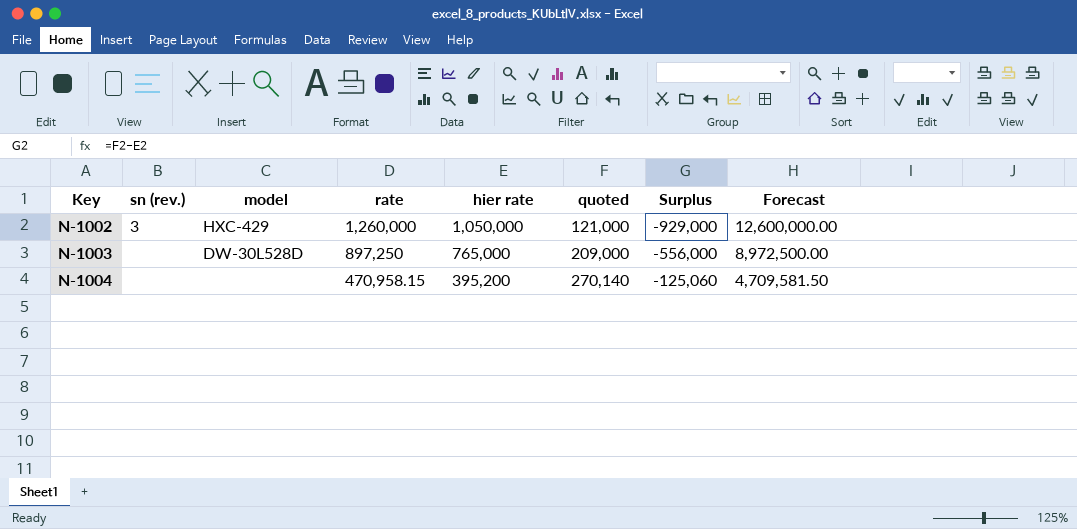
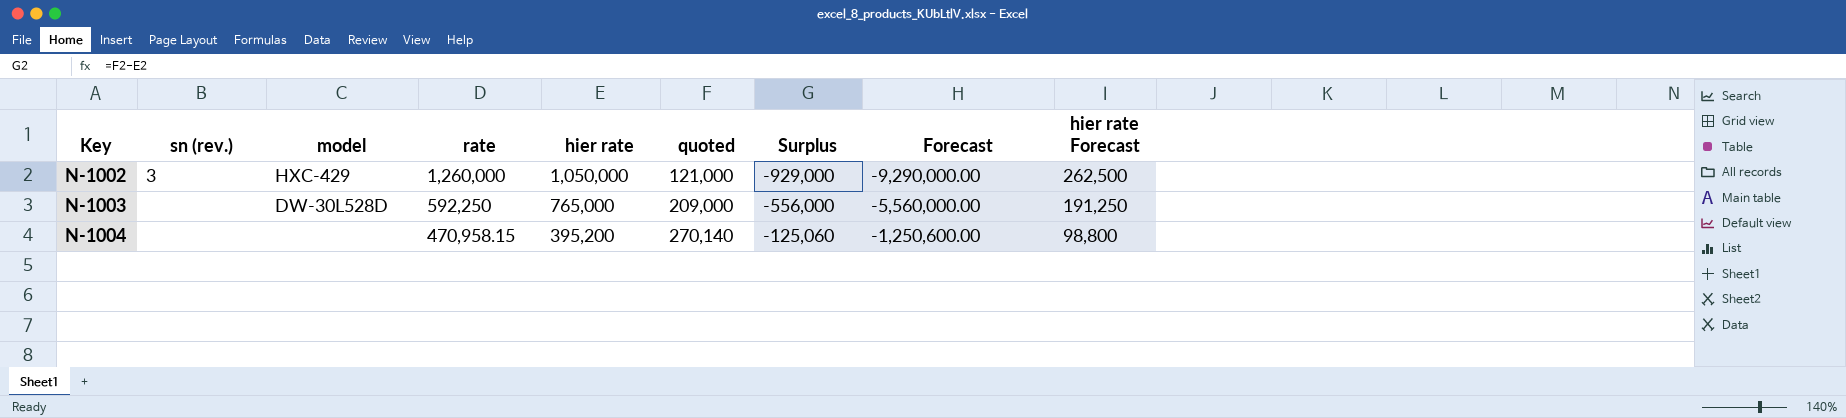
column Forecast | formula: [rate] * 10 -> [Surplus] * 10
column hier rate Forecast | formula: none -> [hier rate] * 0.25
N-1003 | rate: 897,250 -> 592,250

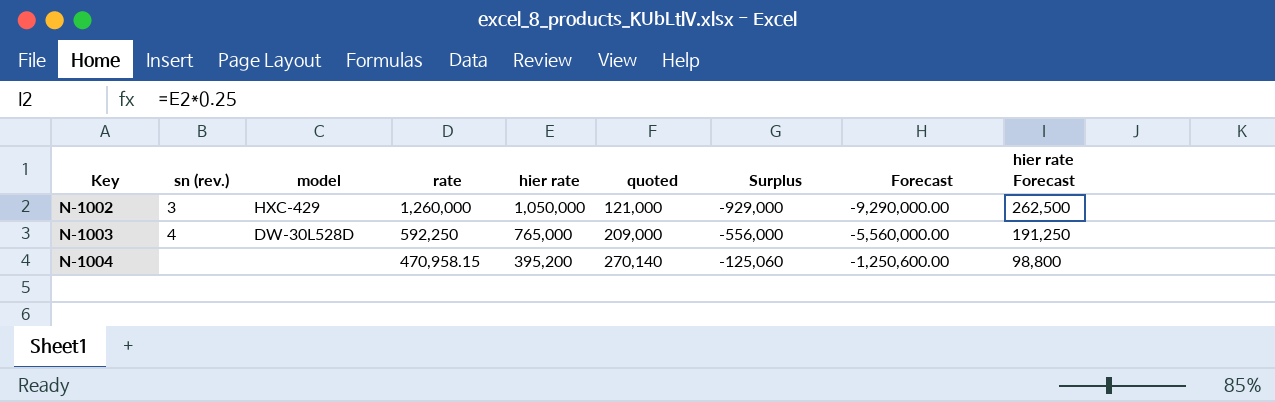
N-1003 | sn (rev.): none -> 4

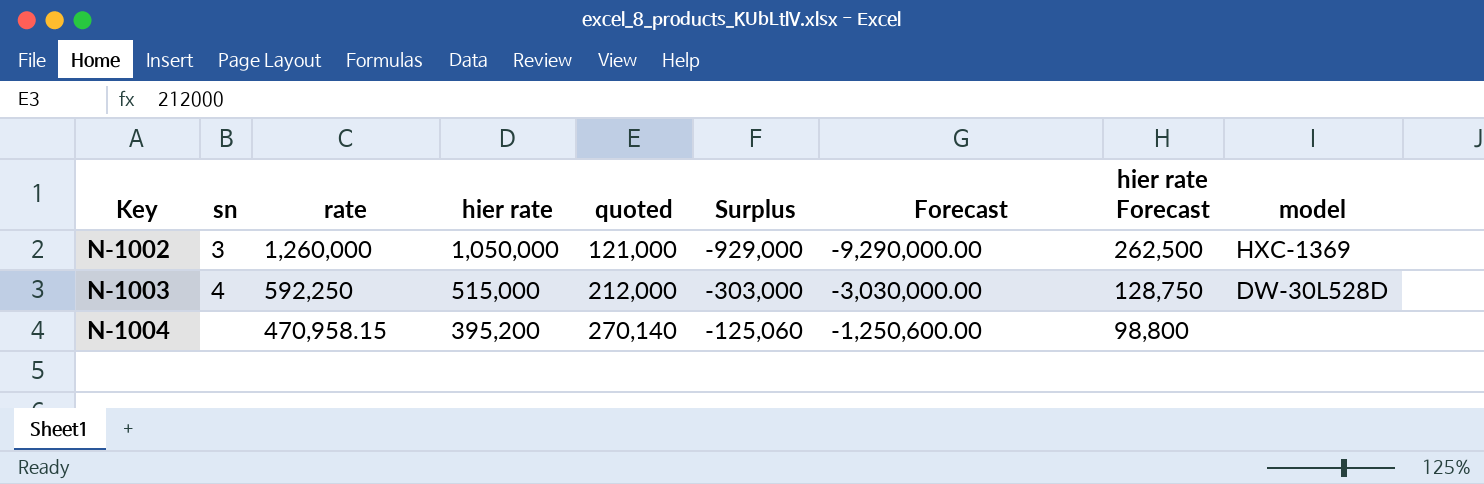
column name: sn (rev.) -> sn
column model | position: 3 -> 9
N-1002 | model: HXC-429 -> HXC-1369
N-1003 | hier rate: 765,000 -> 515,000
N-1003 | quoted: 209,000 -> 212,000
N-1003 | Surplus: -556,000 -> -303,000
N-1003 | Forecast: -5,560,000.00 -> -3,030,000.00
N-1003 | hier rate Forecast: 191,250 -> 128,750

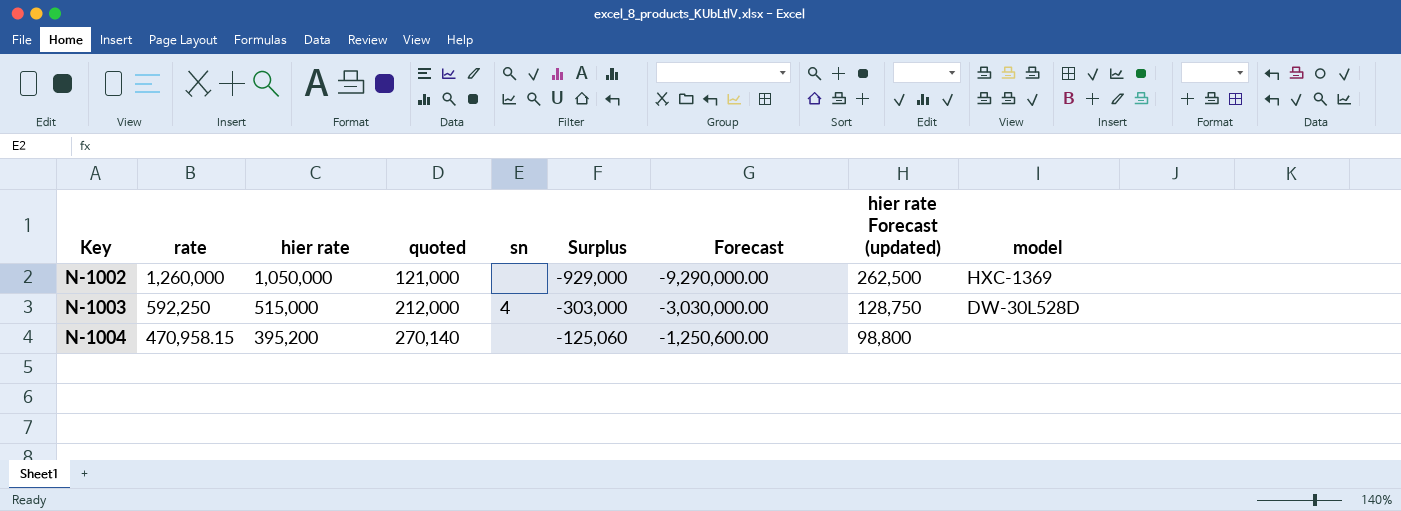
column sn | position: 2 -> 5
column name: hier rate Forecast -> hier rate Forecast (updated)
N-1002 | sn: 3 -> none

